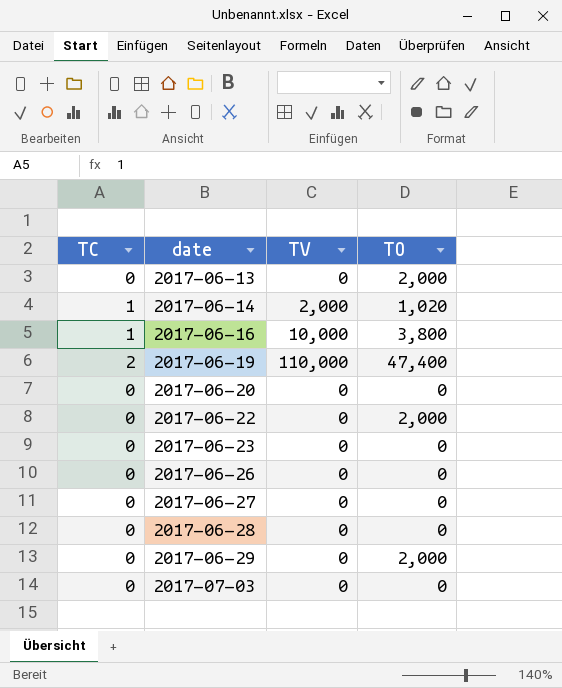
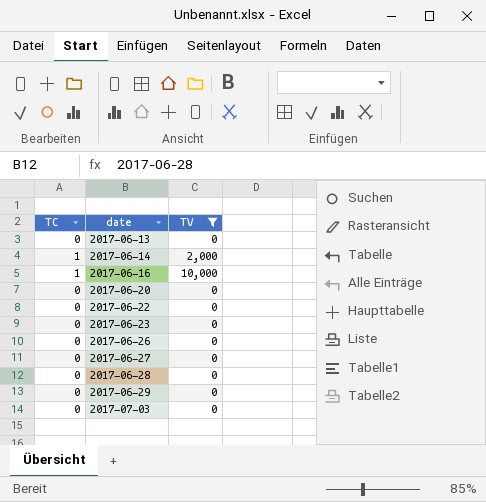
filter: none -> TV != 110,000
column TO | position: 4 -> none

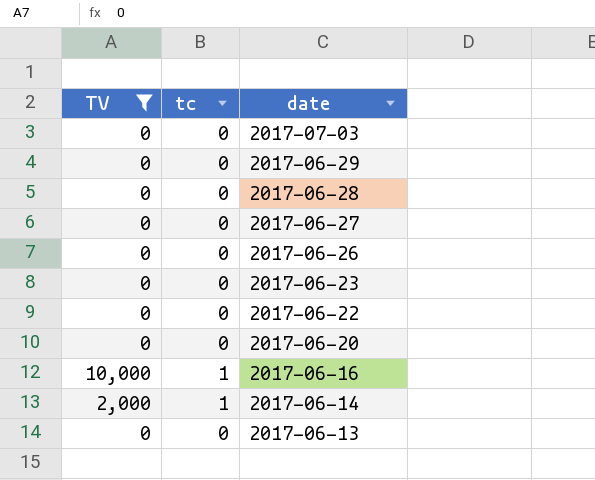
row order: date ascending -> date descending
column TV | position: 3 -> 1
column name: TC -> tc

